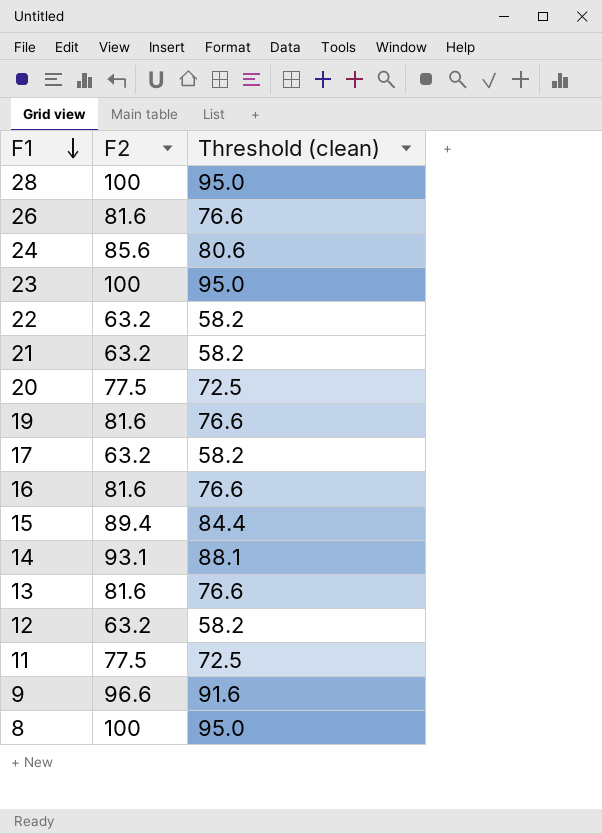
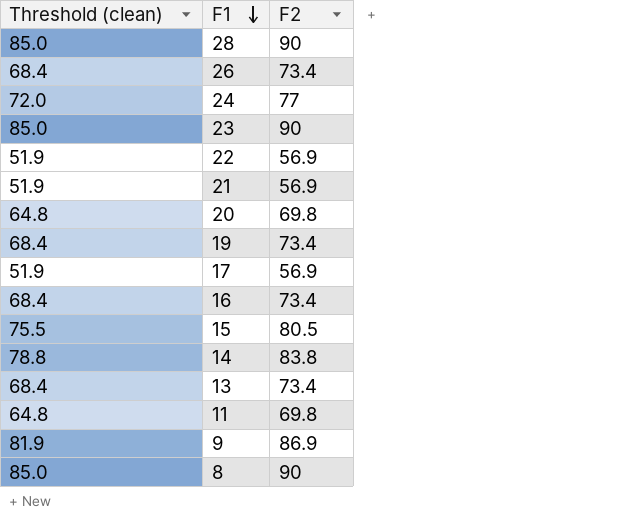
column Threshold (clean) | position: 3 -> 1
row 12: 63.2 | 58.2 -> none
28 | Threshold (clean): 95.0 -> 85.0
28 | F2: 100 -> 90
26 | Threshold (clean): 76.6 -> 68.4
26 | F2: 81.6 -> 73.4
24 | Threshold (clean): 80.6 -> 72.0
24 | F2: 85.6 -> 77
23 | Threshold (clean): 95.0 -> 85.0
23 | F2: 100 -> 90
22 | Threshold (clean): 58.2 -> 51.9
22 | F2: 63.2 -> 56.9
21 | Threshold (clean): 58.2 -> 51.9
21 | F2: 63.2 -> 56.9
20 | Threshold (clean): 72.5 -> 64.8
20 | F2: 77.5 -> 69.8
19 | Threshold (clean): 76.6 -> 68.4
19 | F2: 81.6 -> 73.4
17 | Threshold (clean): 58.2 -> 51.9
17 | F2: 63.2 -> 56.9
16 | Threshold (clean): 76.6 -> 68.4
16 | F2: 81.6 -> 73.4
15 | Threshold (clean): 84.4 -> 75.5
15 | F2: 89.4 -> 80.5
14 | Threshold (clean): 88.1 -> 78.8
14 | F2: 93.1 -> 83.8
13 | Threshold (clean): 76.6 -> 68.4
13 | F2: 81.6 -> 73.4
11 | Threshold (clean): 72.5 -> 64.8
11 | F2: 77.5 -> 69.8
9 | Threshold (clean): 91.6 -> 81.9
9 | F2: 96.6 -> 86.9
8 | Threshold (clean): 95.0 -> 85.0
8 | F2: 100 -> 90

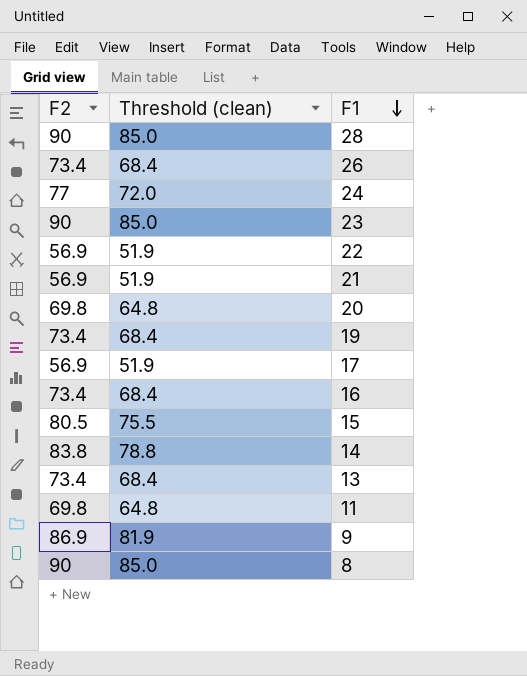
column F2 | position: 3 -> 1

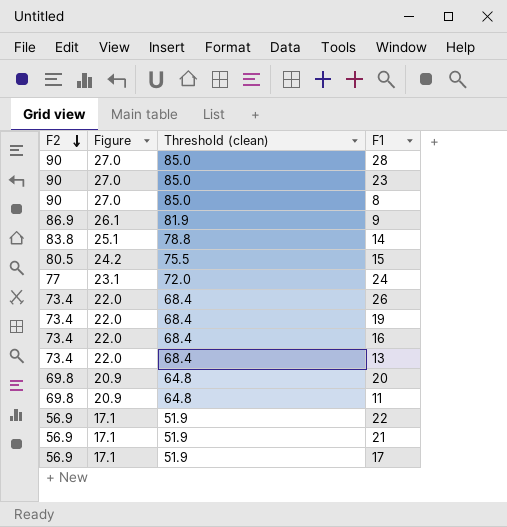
row order: F1 descending -> F2 descending
column Figure | formula: none -> [F2] * 0.3

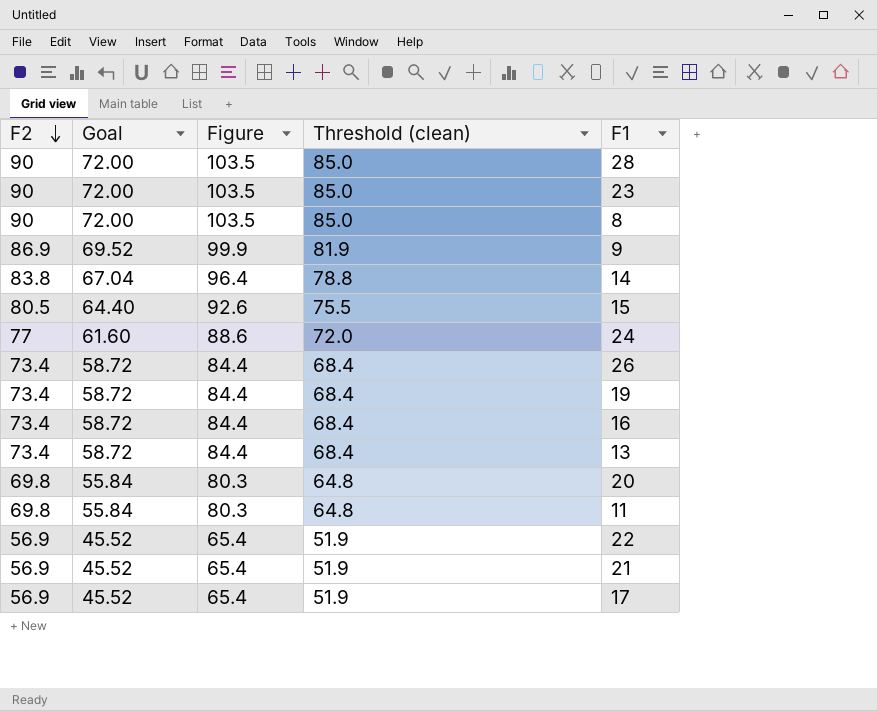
column Goal | formula: none -> [F2] * 0.8
column Figure | formula: [F2] * 0.3 -> [F2] * 1.15

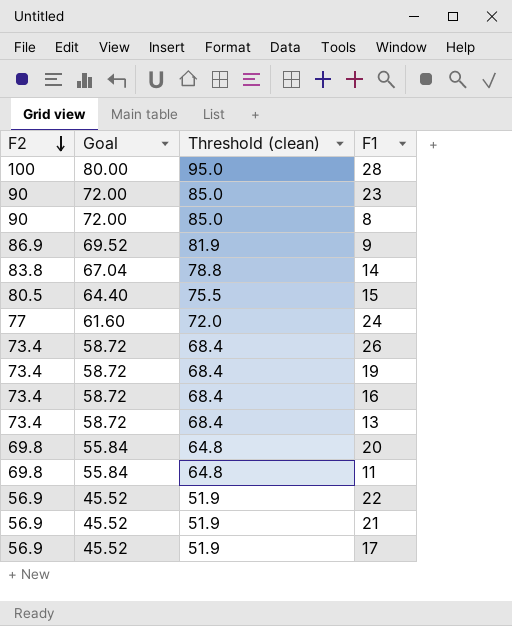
column Figure | formula: [F2] * 1.15 -> none
28 | F2: 90 -> 100
28 | Goal: 72.00 -> 80.00
28 | Threshold (clean): 85.0 -> 95.0

